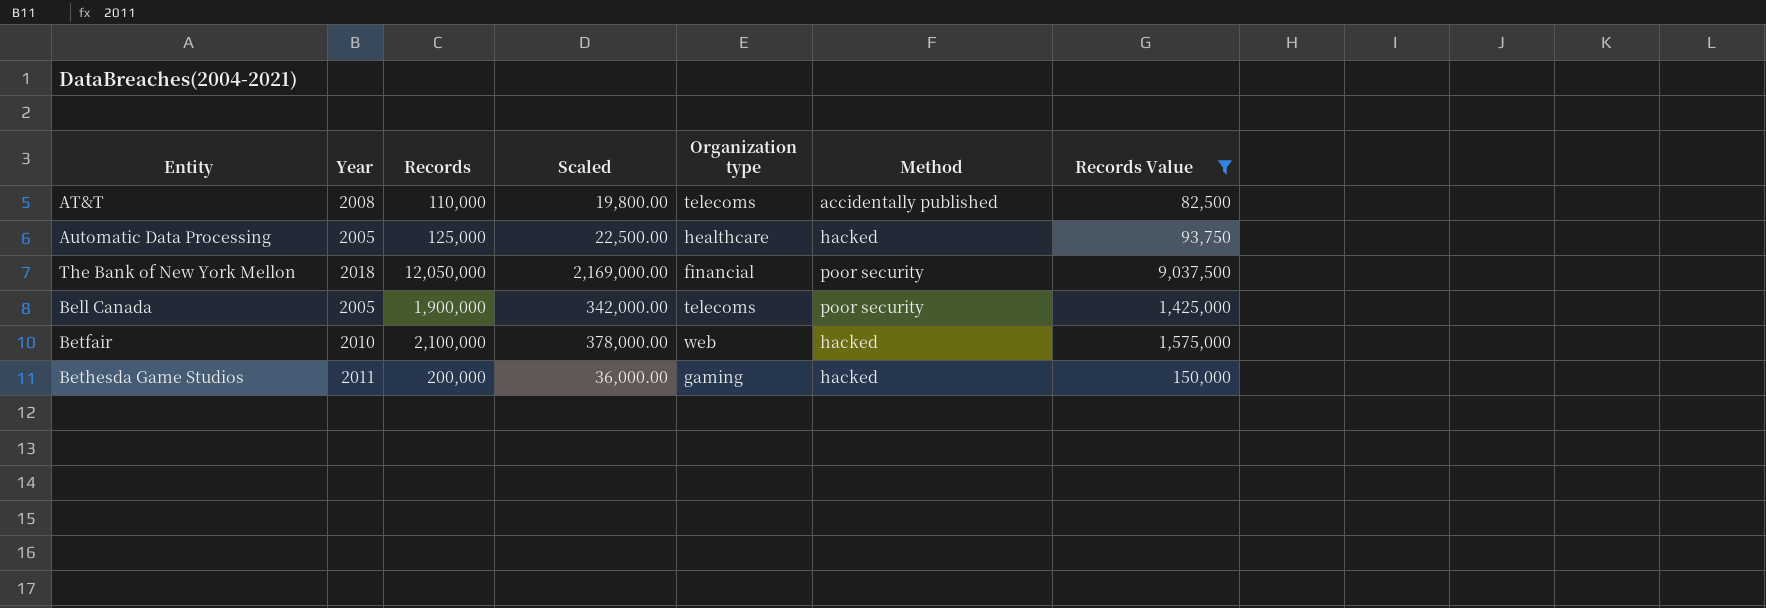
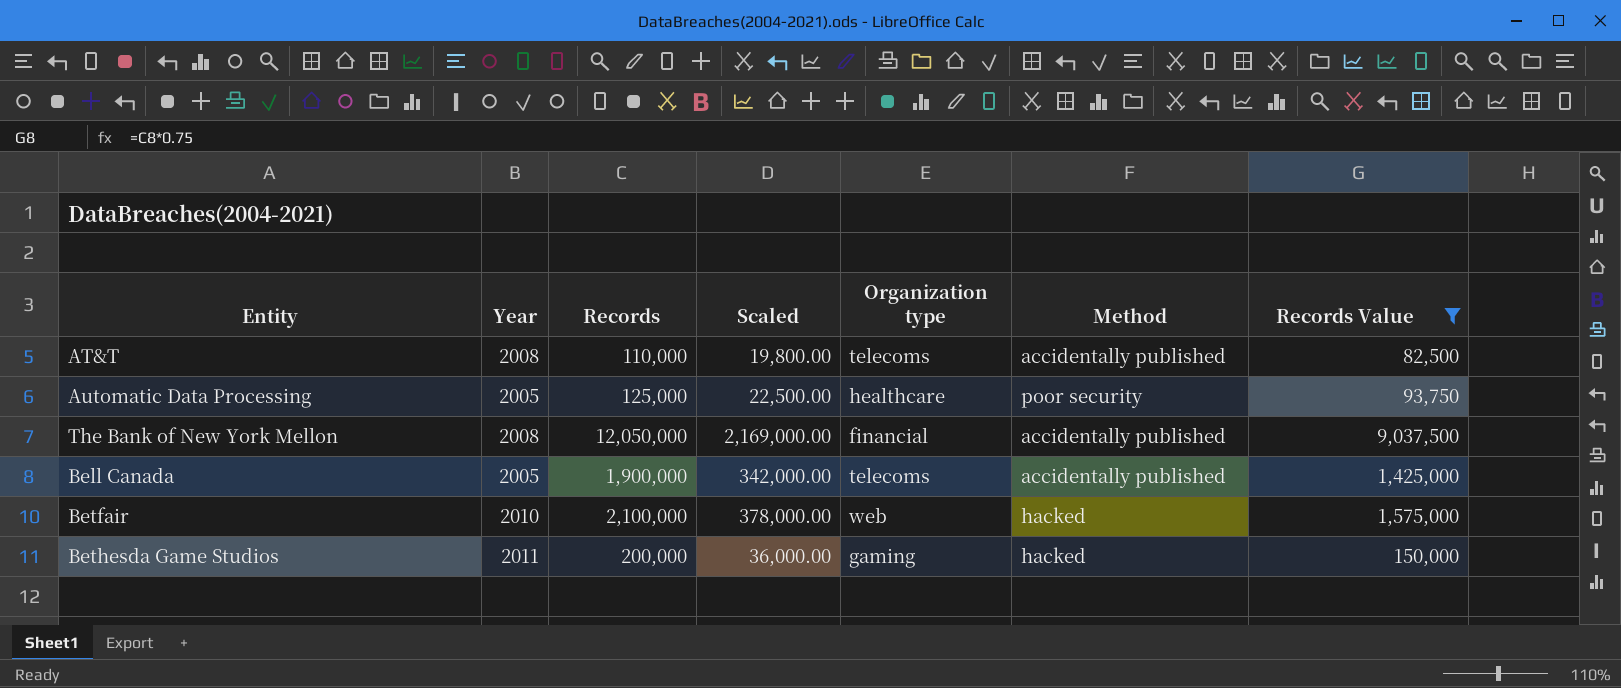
Automatic Data Processing | Method: hacked -> poor security
The Bank of New York Mellon | Year: 2018 -> 2008
The Bank of New York Mellon | Method: poor security -> accidentally published
Bell Canada | Method: poor security -> accidentally published

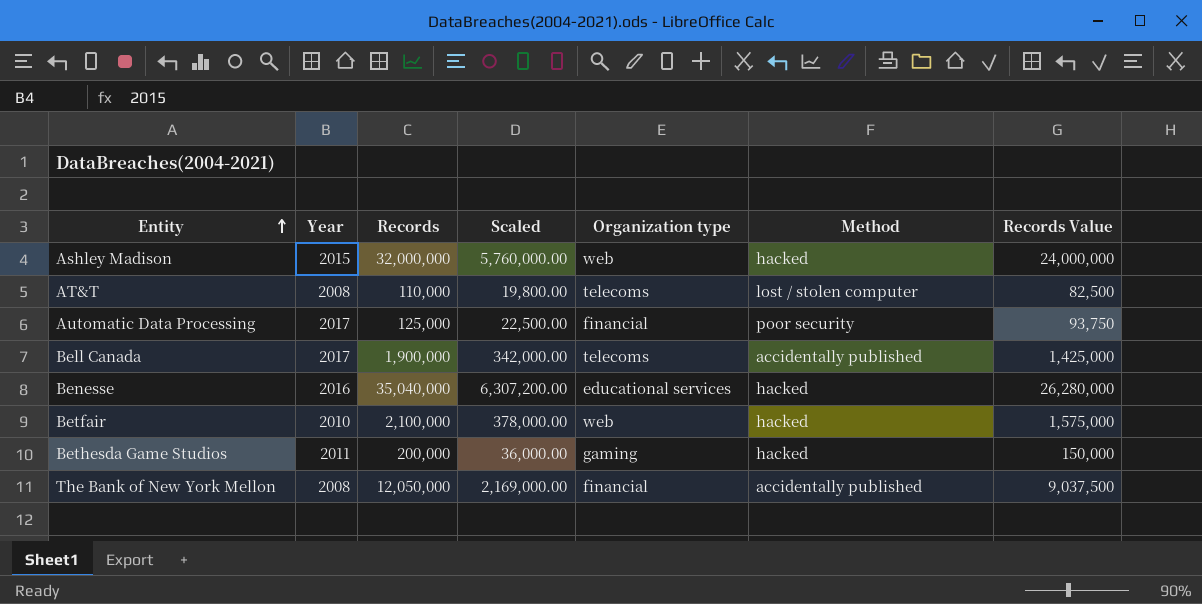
filter: Records Value <= 9,037,500 -> none
row order: none -> Entity ascending
AT&T | Method: accidentally published -> lost / stolen computer
Automatic Data Processing | Year: 2005 -> 2017
Automatic Data Processing | Organization type: healthcare -> financial
Bell Canada | Year: 2005 -> 2017

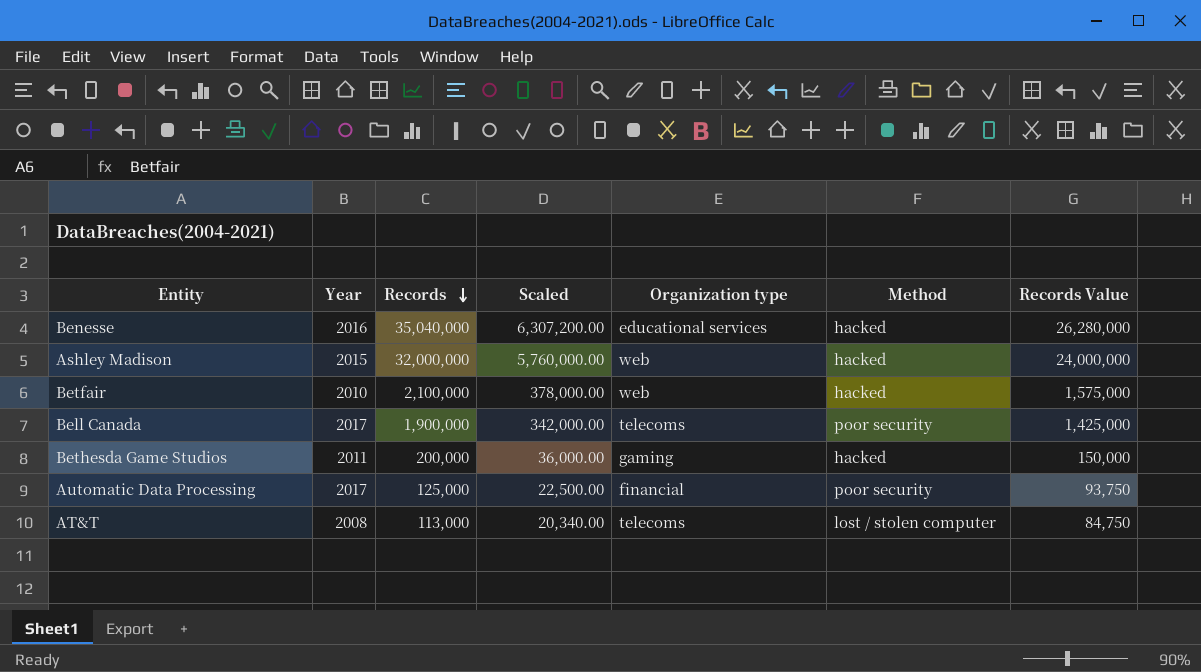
row order: Entity ascending -> Records descending
row The Bank of New York Mellon: 2008 | 12,050,000 | 2,169,000.00 | financial | accidentally published | 9,037,500 -> none
Bell Canada | Method: accidentally published -> poor security
AT&T | Records: 110,000 -> 113,000
AT&T | Scaled: 19,800.00 -> 20,340.00
AT&T | Records Value: 82,500 -> 84,750

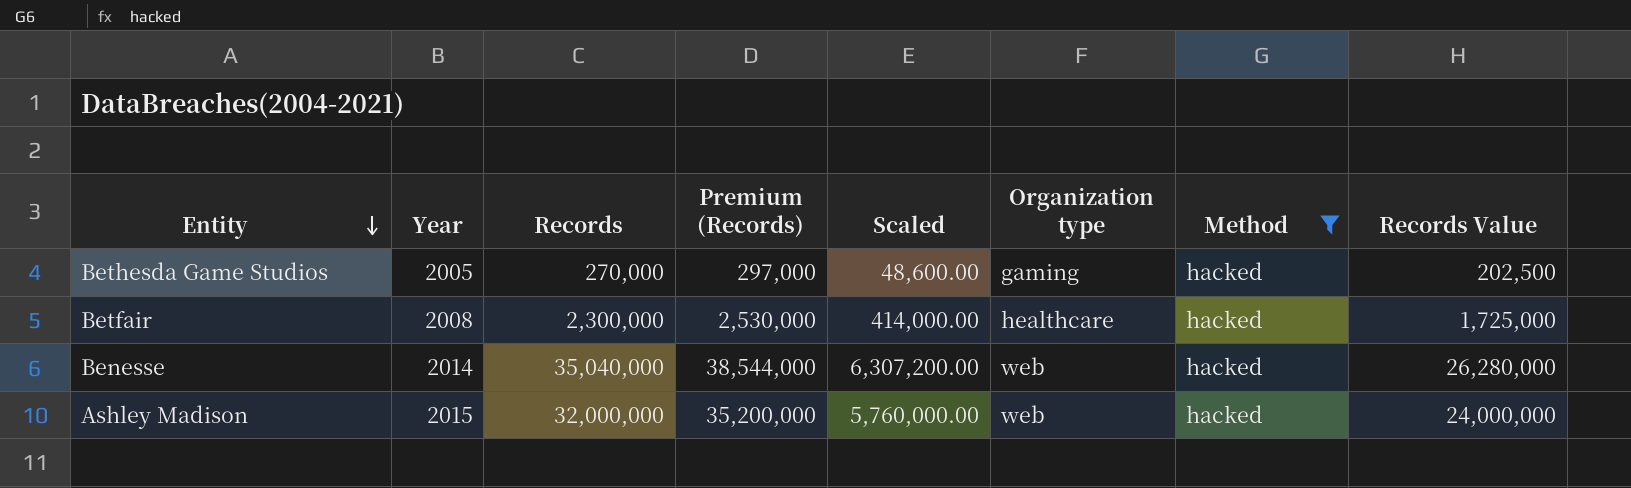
filter: none -> Method = hacked
row order: Records descending -> Entity descending
column Premium (Records) | formula: none -> [Records] * 1.1
Bethesda Game Studios | Year: 2011 -> 2005
Bethesda Game Studios | Records: 200,000 -> 270,000
Bethesda Game Studios | Scaled: 36,000.00 -> 48,600.00
Bethesda Game Studios | Records Value: 150,000 -> 202,500
Betfair | Year: 2010 -> 2008
Betfair | Records: 2,100,000 -> 2,300,000
Betfair | Scaled: 378,000.00 -> 414,000.00
Betfair | Organization type: web -> healthcare
Betfair | Records Value: 1,575,000 -> 1,725,000
Benesse | Year: 2016 -> 2014
Benesse | Organization type: educational services -> web

